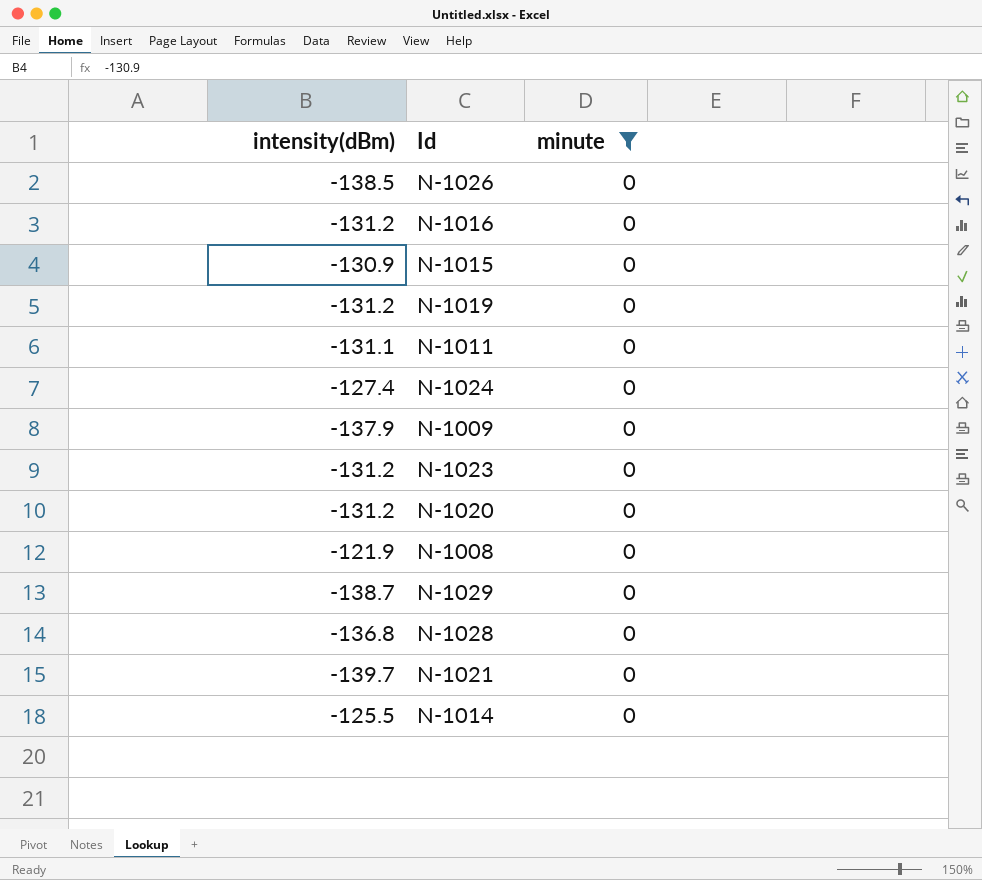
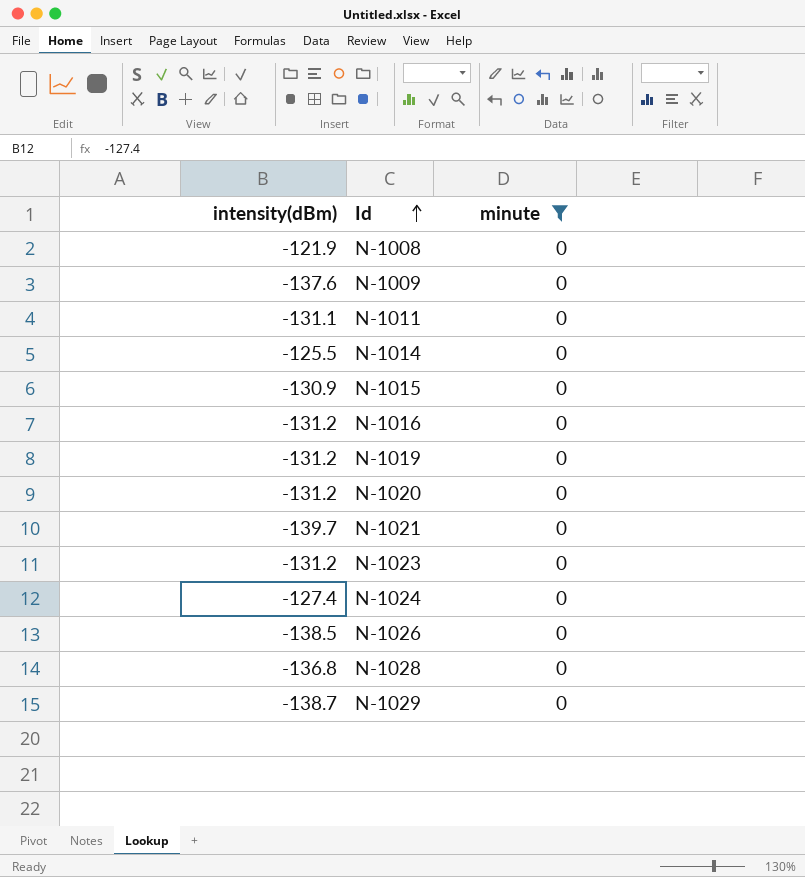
row order: none -> Id ascending
N-1009 | intensity(dBm): -137.9 -> -137.6

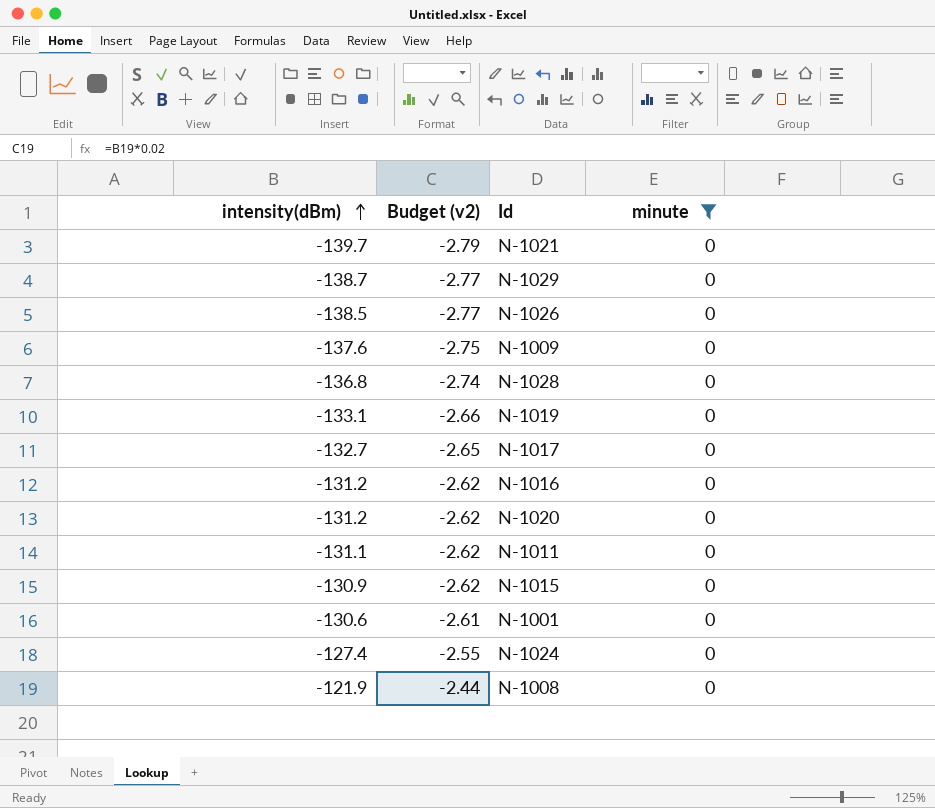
row order: Id ascending -> intensity(dBm) ascending
column Budget (v2) | formula: none -> [intensity(dBm)] * 0.02
row N-1014: -125.5 | 0 -> none
row N-1023: -131.2 | 0 -> none
N-1019 | intensity(dBm): -131.2 -> -133.1
row N-1017: none -> -132.7 | -2.65 | 0
row N-1001: none -> -130.6 | -2.61 | 0

